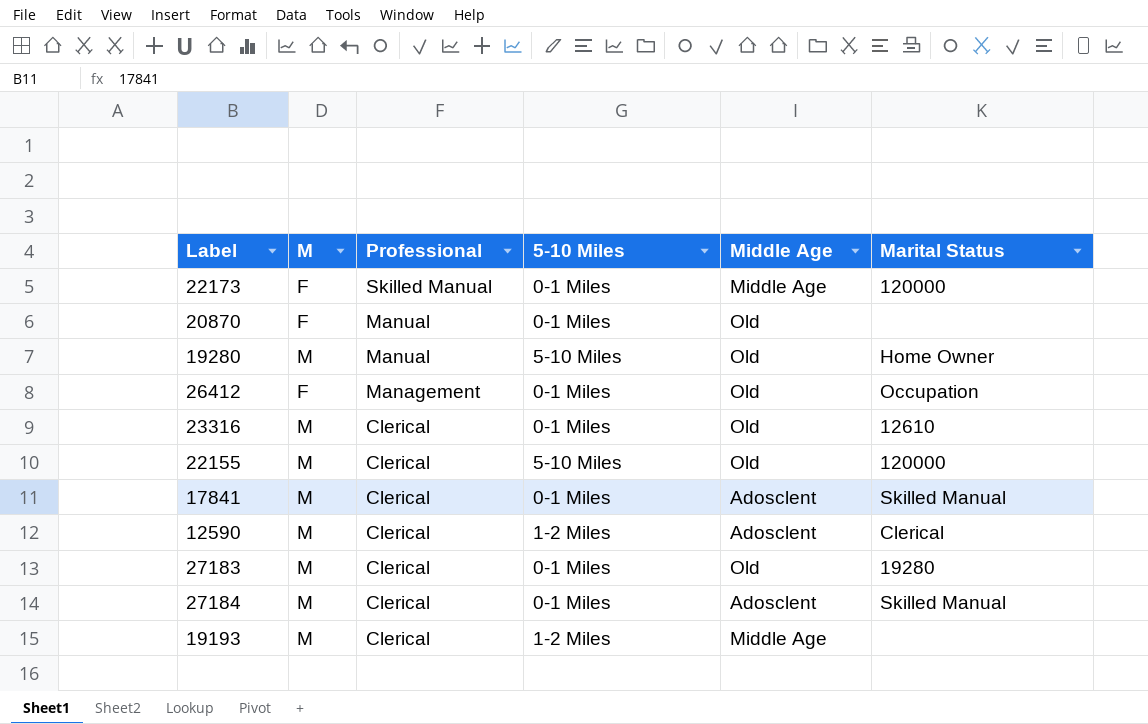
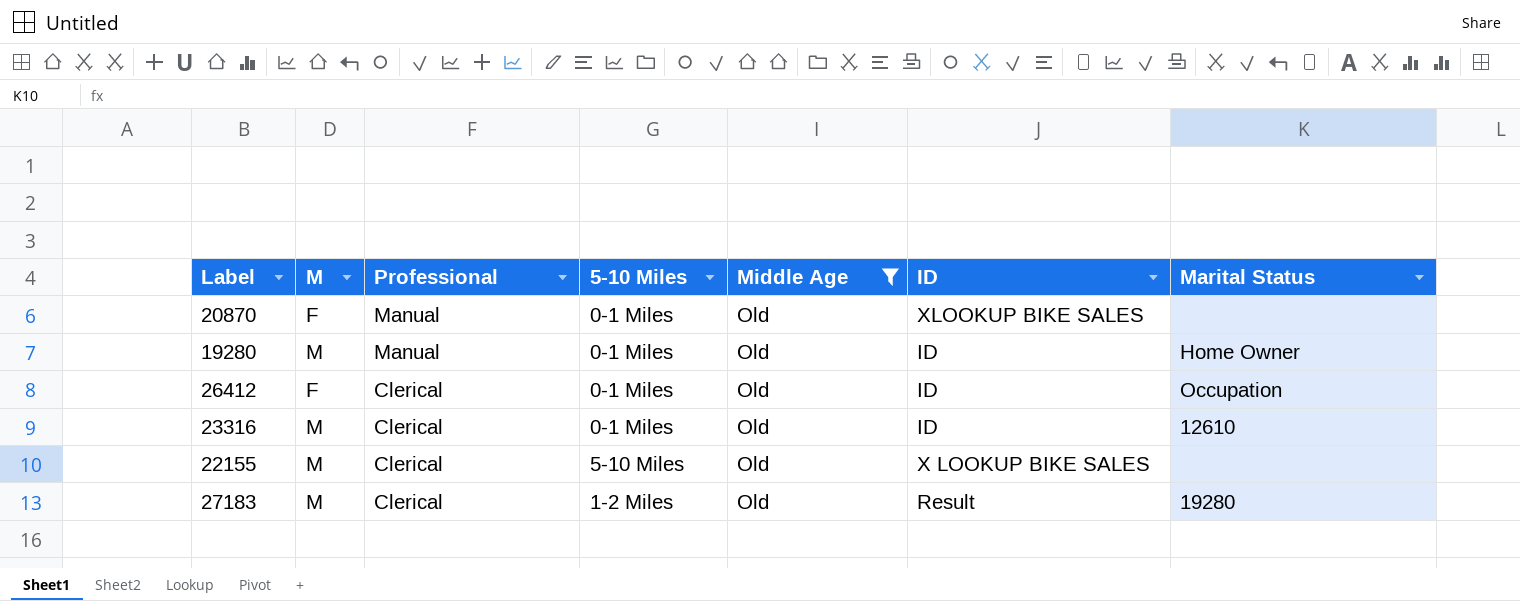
filter: none -> Middle Age = Old
column ID | position: none -> 6
19280 | 5-10 Miles: 5-10 Miles -> 0-1 Miles
26412 | Professional: Management -> Clerical
22155 | Marital Status: 120000 -> none
27183 | 5-10 Miles: 0-1 Miles -> 1-2 Miles

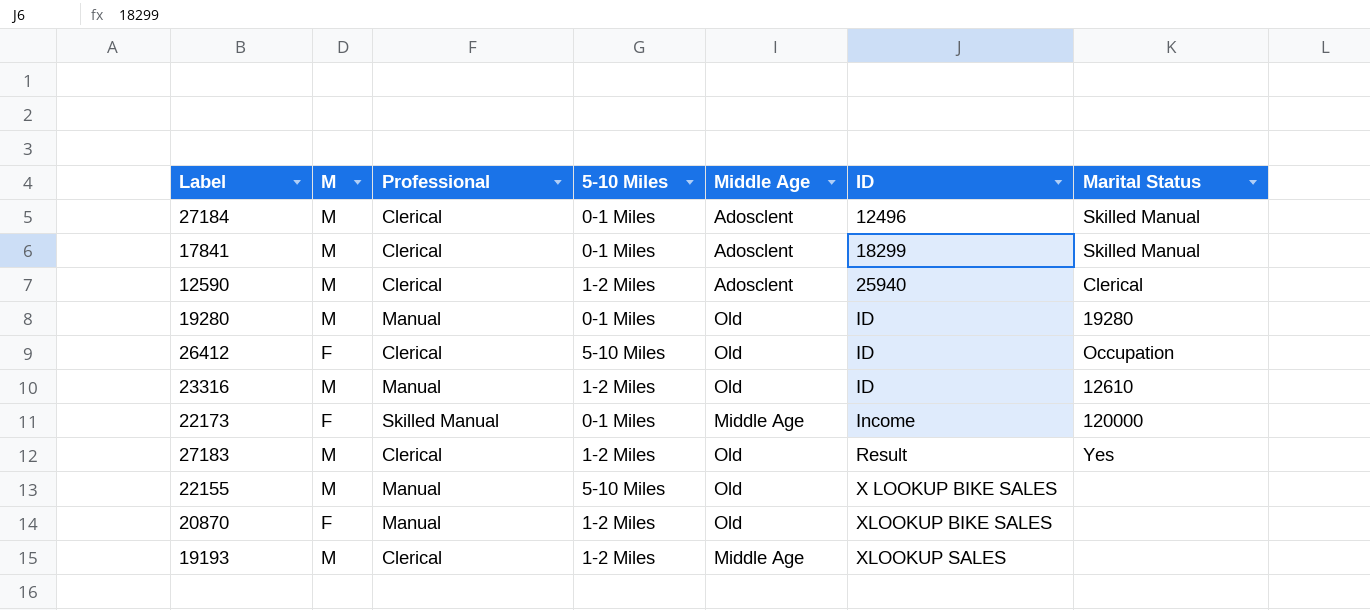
filter: Middle Age = Old -> none
row order: Professional descending -> ID ascending
19280 | Marital Status: Home Owner -> 19280
26412 | 5-10 Miles: 0-1 Miles -> 5-10 Miles
23316 | Professional: Clerical -> Manual
23316 | 5-10 Miles: 0-1 Miles -> 1-2 Miles
27183 | Marital Status: 19280 -> Yes
22155 | Professional: Clerical -> Manual
20870 | 5-10 Miles: 0-1 Miles -> 1-2 Miles

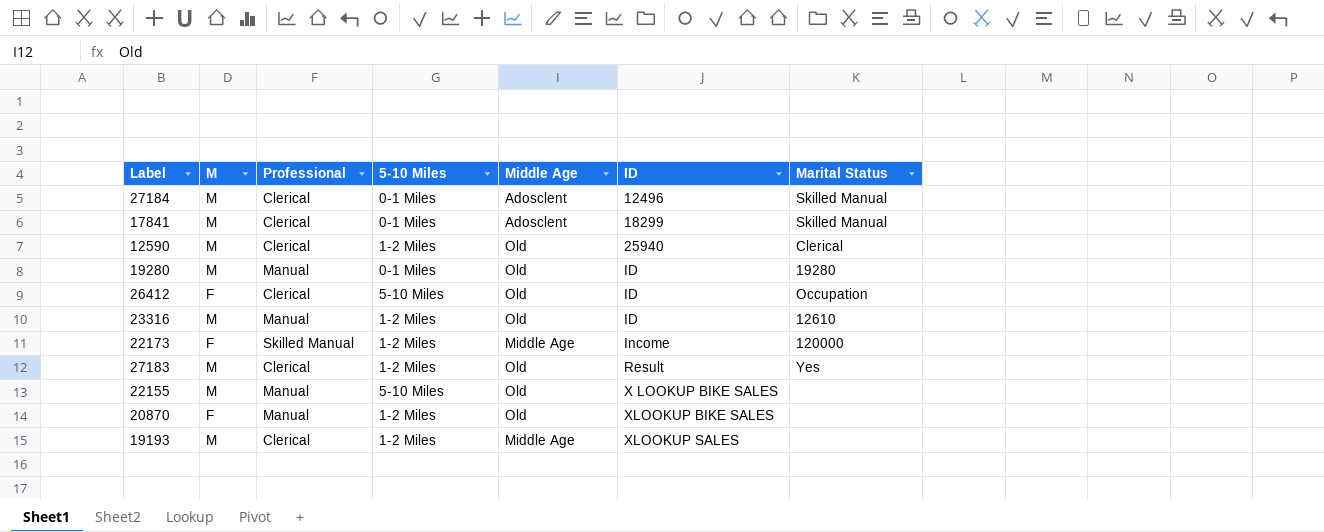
12590 | Middle Age: Adosclent -> Old
22173 | 5-10 Miles: 0-1 Miles -> 1-2 Miles

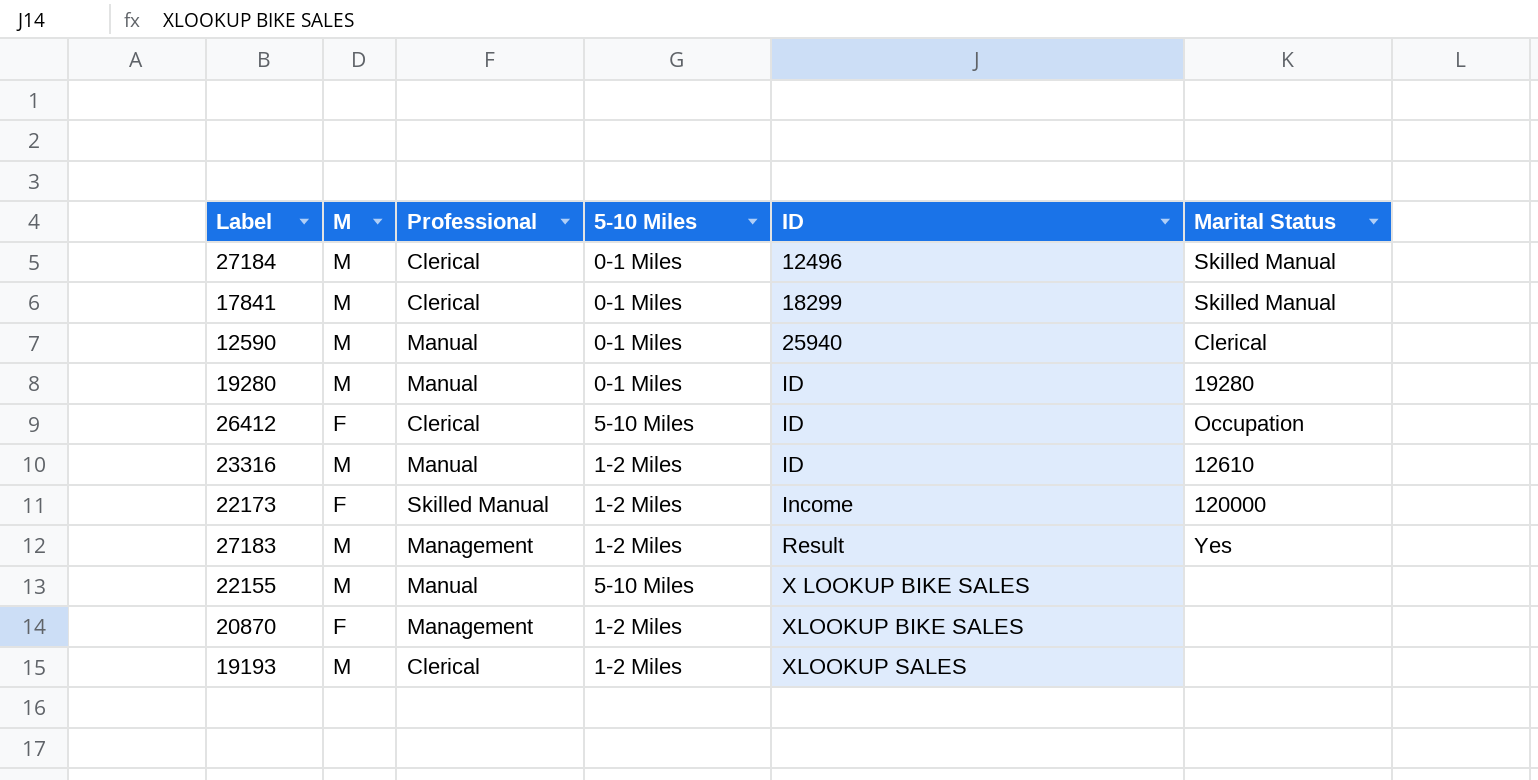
column Middle Age | position: 5 -> none
12590 | Professional: Clerical -> Manual
12590 | 5-10 Miles: 1-2 Miles -> 0-1 Miles
27183 | Professional: Clerical -> Management
20870 | Professional: Manual -> Management

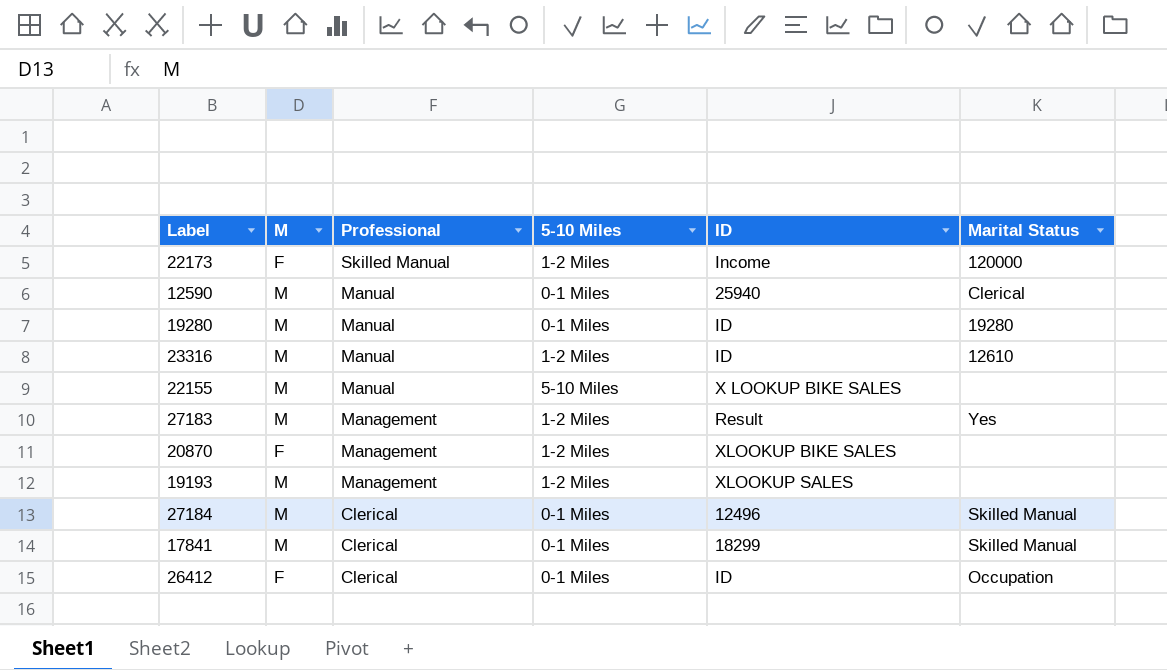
row order: ID ascending -> Professional descending
19193 | Professional: Clerical -> Management
26412 | 5-10 Miles: 5-10 Miles -> 0-1 Miles

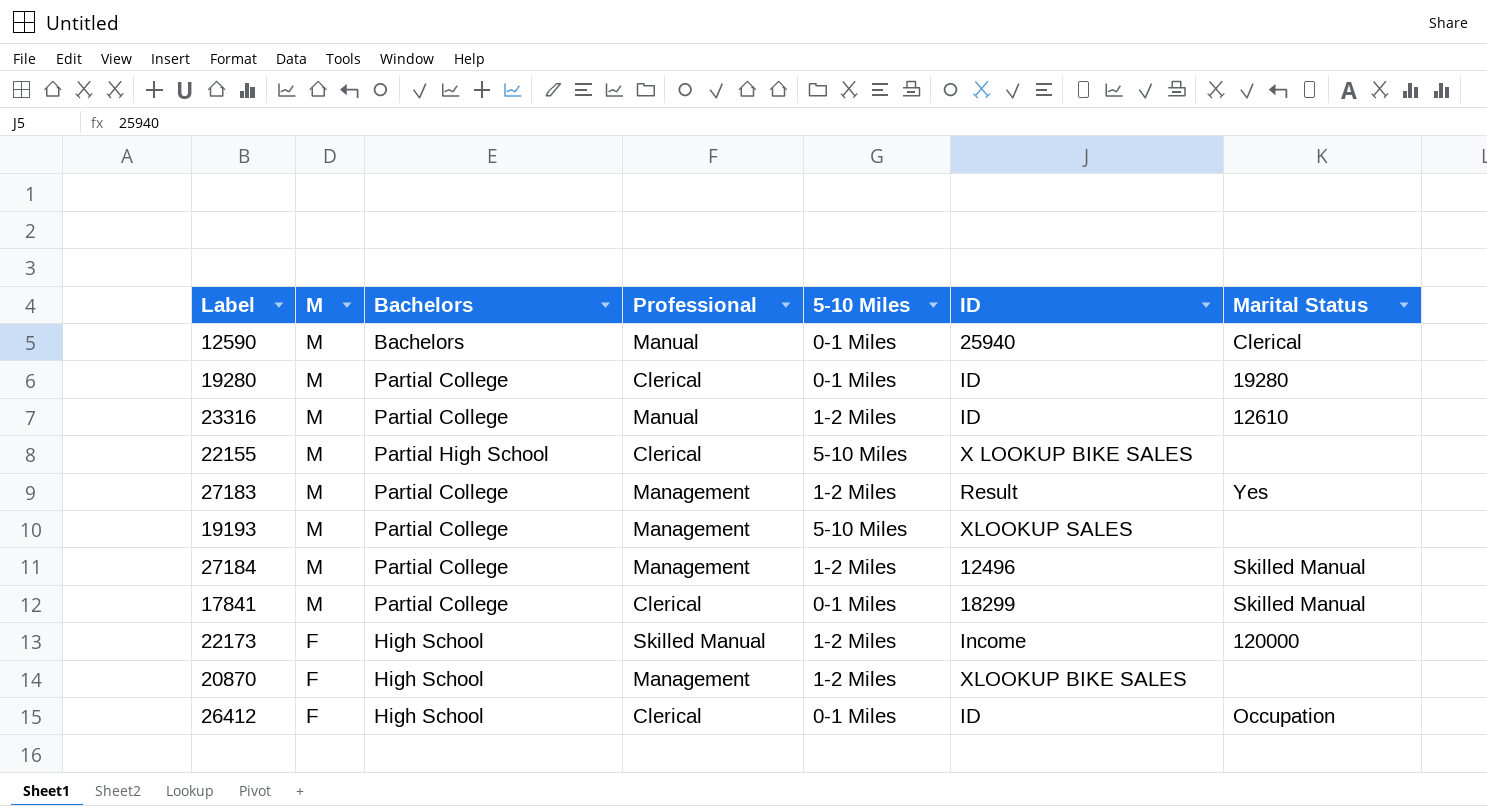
row order: Professional descending -> M descending
column Bachelors | position: none -> 3
19280 | Professional: Manual -> Clerical
22155 | Professional: Manual -> Clerical
19193 | 5-10 Miles: 1-2 Miles -> 5-10 Miles
27184 | Professional: Clerical -> Management
27184 | 5-10 Miles: 0-1 Miles -> 1-2 Miles

